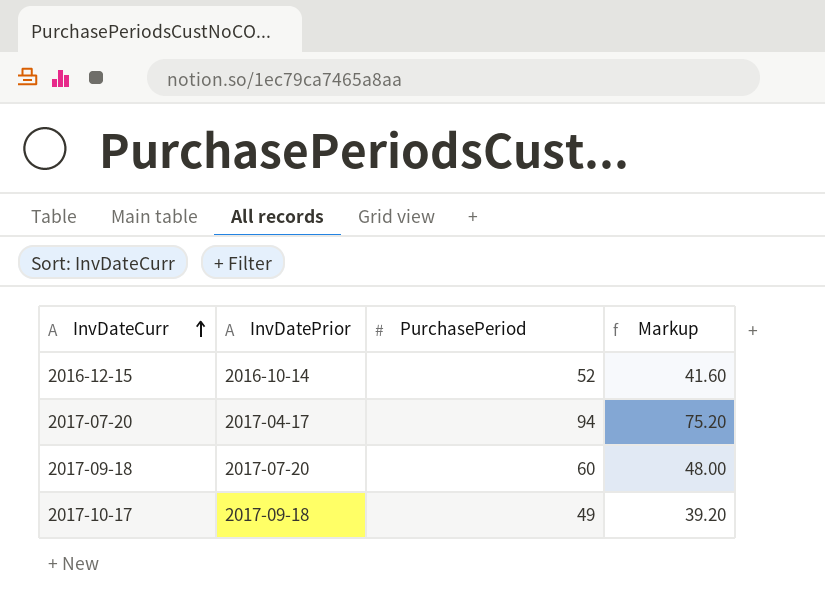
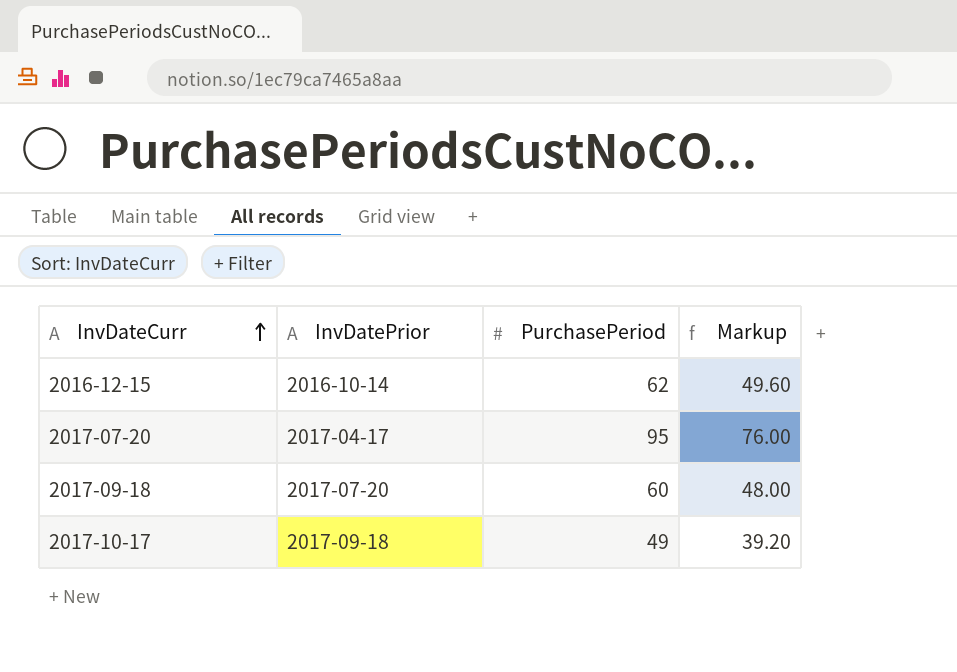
2016-12-15 | PurchasePeriod: 52 -> 62
2016-12-15 | Markup: 41.60 -> 49.60
2017-07-20 | PurchasePeriod: 94 -> 95
2017-07-20 | Markup: 75.20 -> 76.00

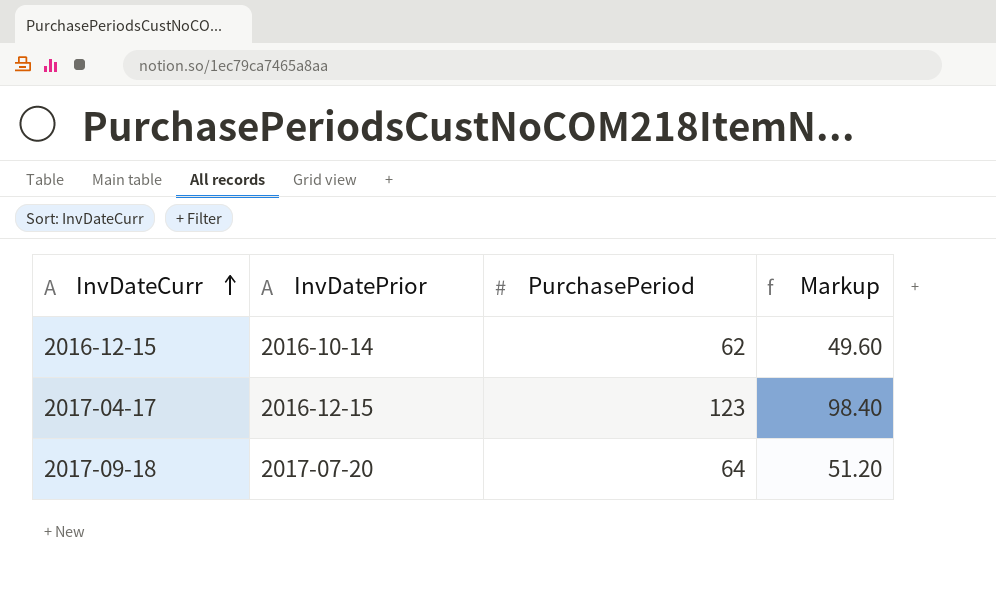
row 2017-07-20: 2017-04-17 | 95 | 76.00 -> none
row 2017-10-17: 2017-09-18 | 49 | 39.20 -> none
row 2017-04-17: none -> 2016-12-15 | 123 | 98.40
2017-09-18 | PurchasePeriod: 60 -> 64
2017-09-18 | Markup: 48.00 -> 51.20

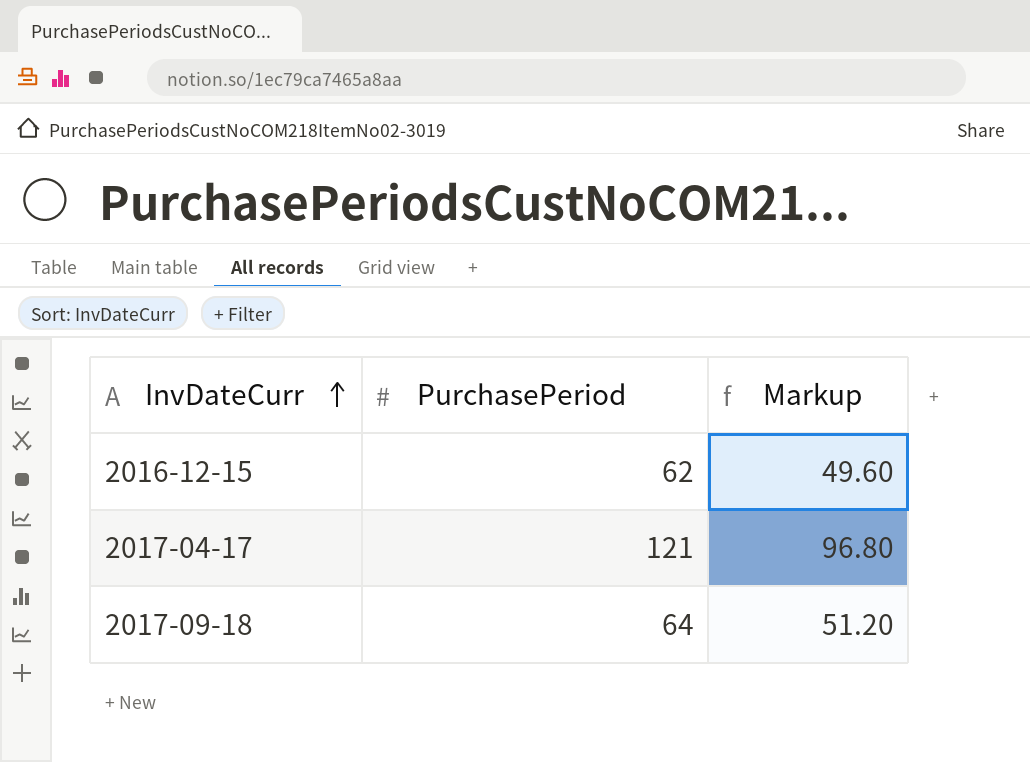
column InvDatePrior | position: 2 -> none
2017-04-17 | PurchasePeriod: 123 -> 121
2017-04-17 | Markup: 98.40 -> 96.80

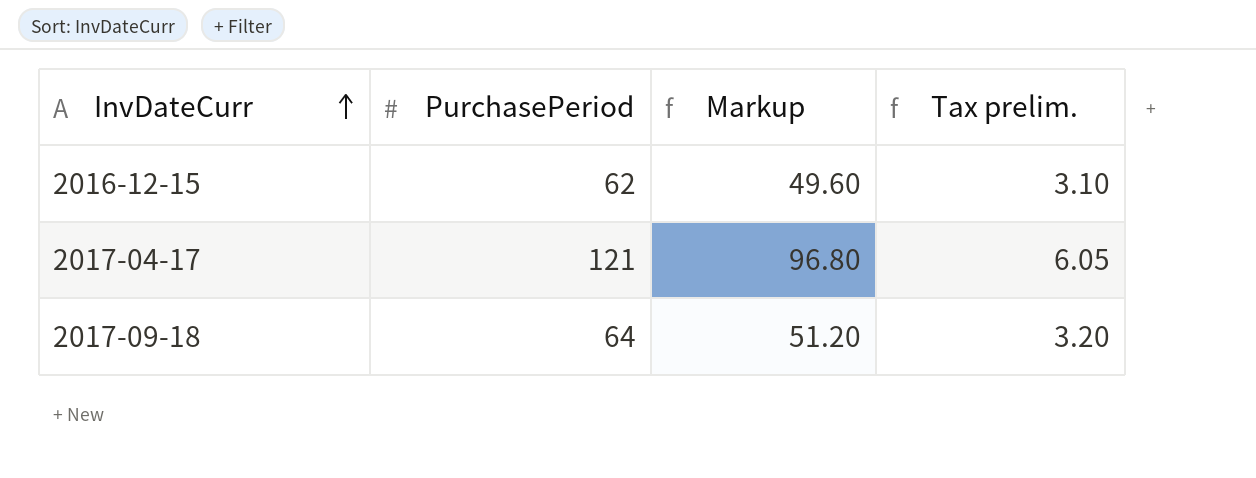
column Tax prelim. | formula: none -> [PurchasePeriod] * 0.05

